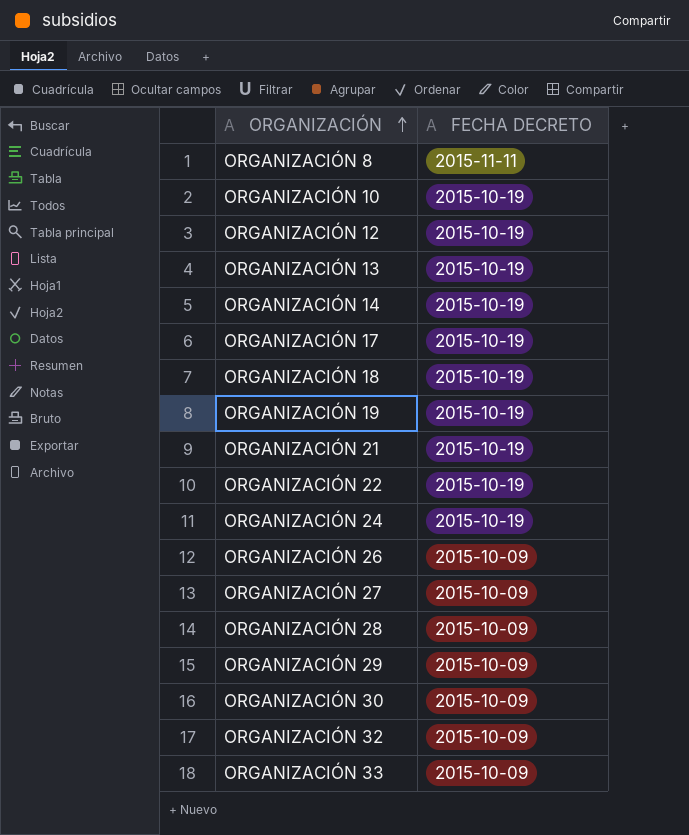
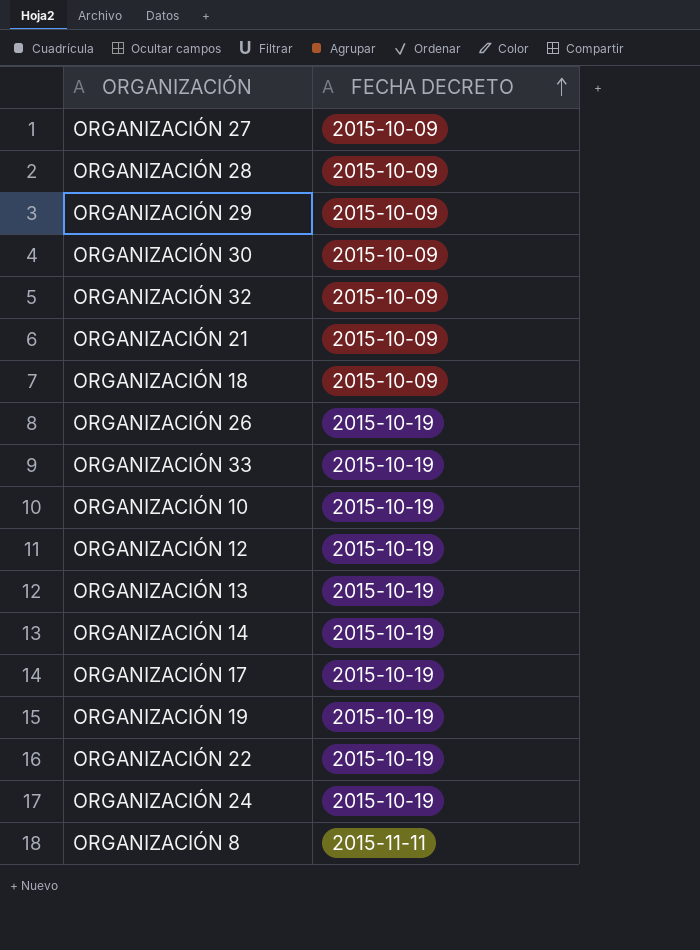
row order: ORGANIZACIÓN ascending -> FECHA DECRETO ascending
ORGANIZACIÓN 21 | FECHA DECRETO: 2015-10-19 -> 2015-10-09
ORGANIZACIÓN 18 | FECHA DECRETO: 2015-10-19 -> 2015-10-09
ORGANIZACIÓN 26 | FECHA DECRETO: 2015-10-09 -> 2015-10-19
ORGANIZACIÓN 33 | FECHA DECRETO: 2015-10-09 -> 2015-10-19

